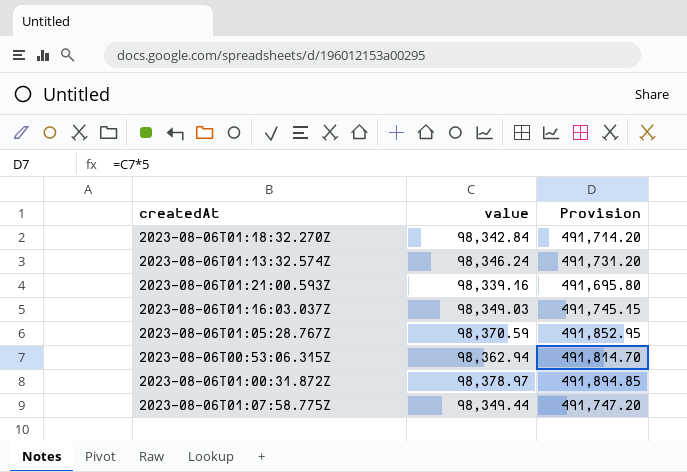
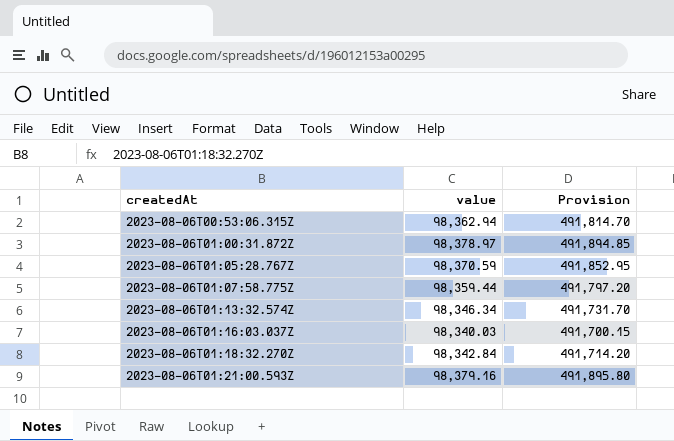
row order: none -> createdAt ascending
2023-08-06T01:07:58.775Z | value: 98,349.44 -> 98,359.44
2023-08-06T01:07:58.775Z | Provision: 491,747.20 -> 491,797.20
2023-08-06T01:13:32.574Z | value: 98,346.24 -> 98,346.34
2023-08-06T01:13:32.574Z | Provision: 491,731.20 -> 491,731.70
2023-08-06T01:16:03.037Z | value: 98,349.03 -> 98,340.03
2023-08-06T01:16:03.037Z | Provision: 491,745.15 -> 491,700.15
2023-08-06T01:21:00.593Z | value: 98,339.16 -> 98,379.16
2023-08-06T01:21:00.593Z | Provision: 491,695.80 -> 491,895.80

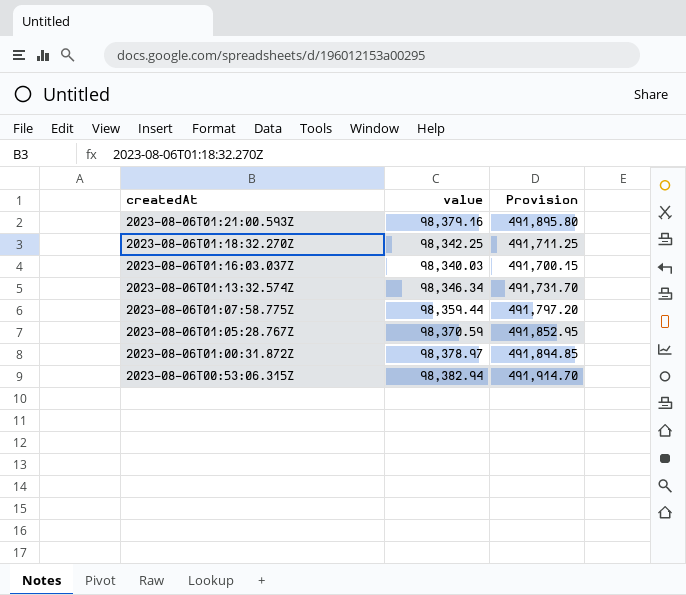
row order: createdAt ascending -> createdAt descending
2023-08-06T01:18:32.270Z | value: 98,342.84 -> 98,342.25
2023-08-06T01:18:32.270Z | Provision: 491,714.20 -> 491,711.25
2023-08-06T00:53:06.315Z | value: 98,362.94 -> 98,382.94
2023-08-06T00:53:06.315Z | Provision: 491,814.70 -> 491,914.70

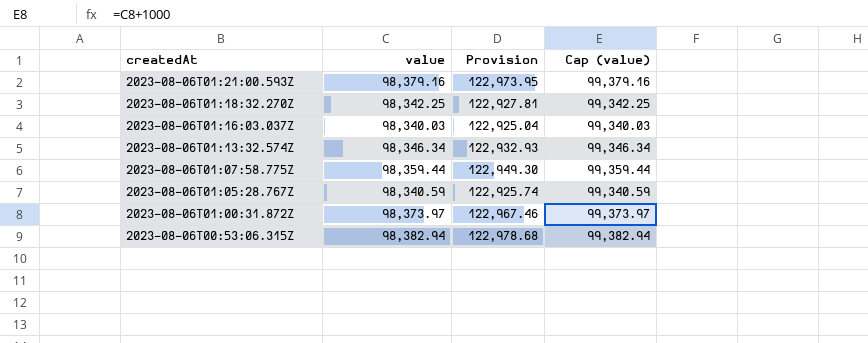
column Provision | formula: [value] * 5 -> [value] * 1.25
column Cap (value) | formula: none -> [value] + 1000
2023-08-06T01:05:28.767Z | value: 98,370.59 -> 98,340.59
2023-08-06T01:00:31.872Z | value: 98,378.97 -> 98,373.97

